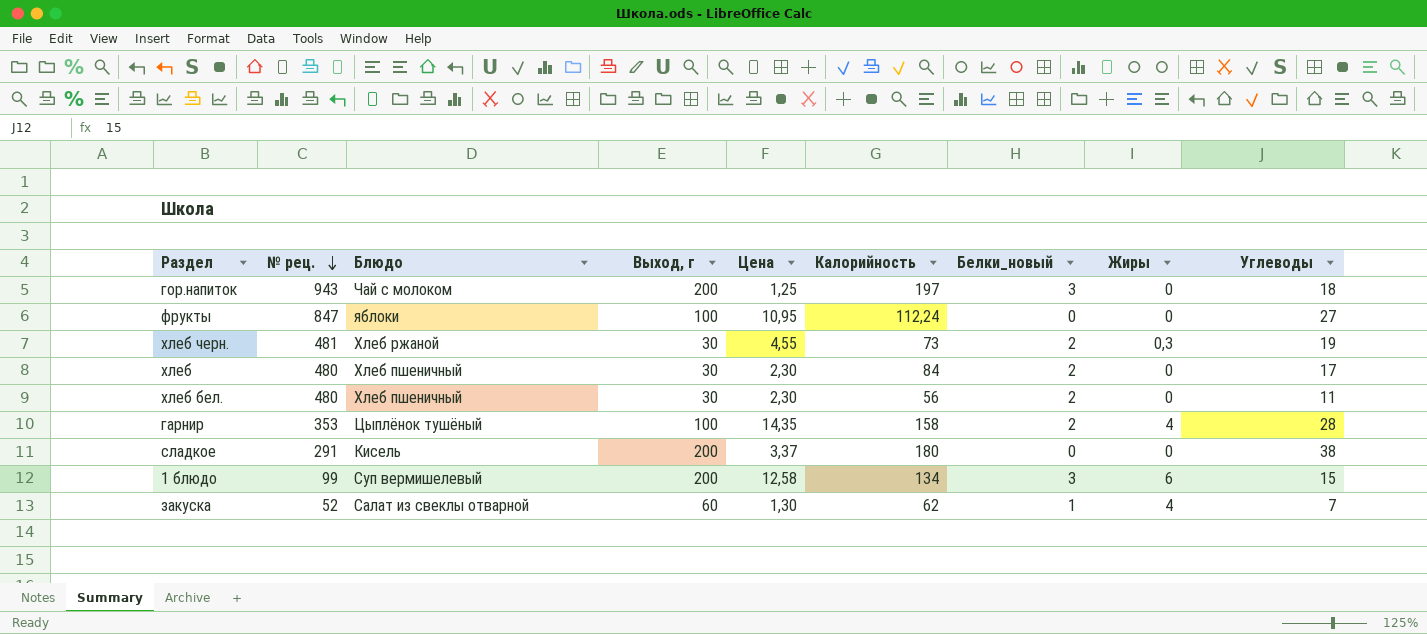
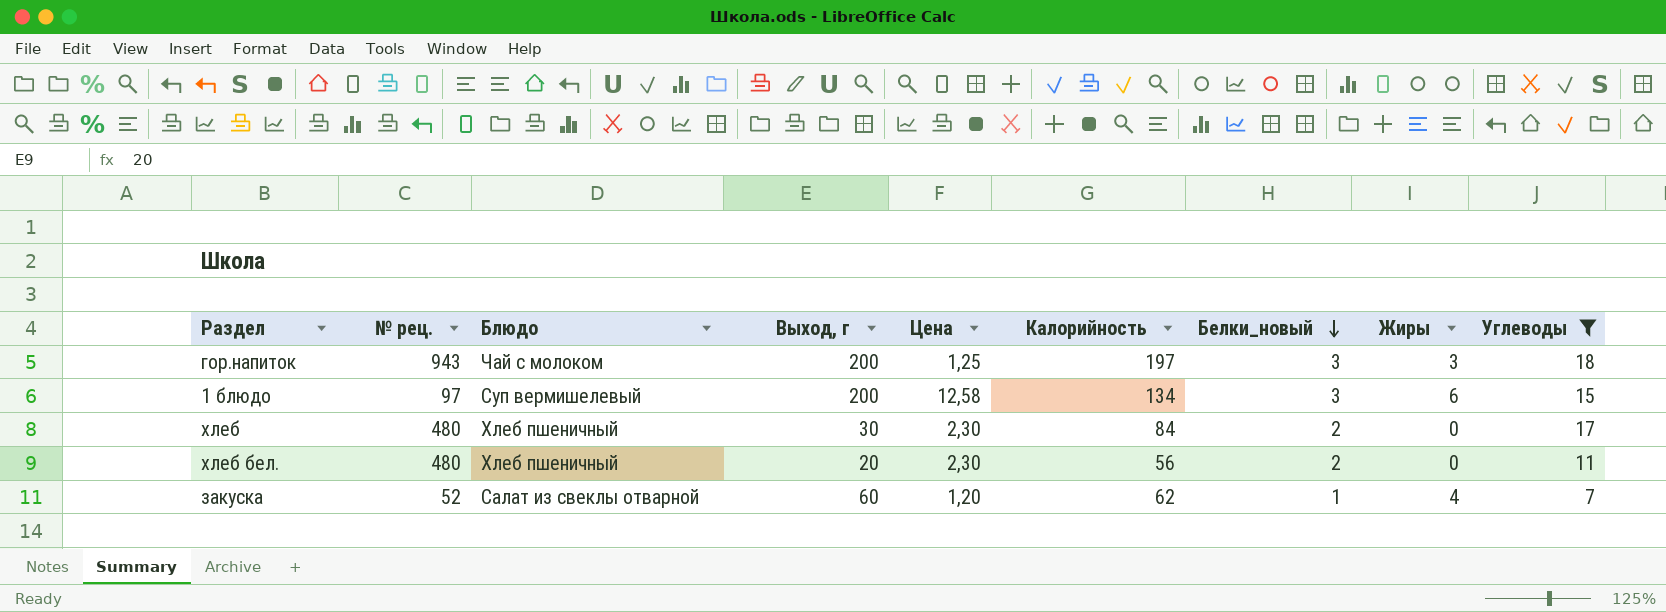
filter: none -> Углеводы <= 18
row order: № рец. descending -> Белки_новый descending
гор.напиток | Жиры: 0 -> 3
1 блюдо | № рец.: 99 -> 97
хлеб бел. | Выход, г: 30 -> 20
закуска | Цена: 1,30 -> 1,20

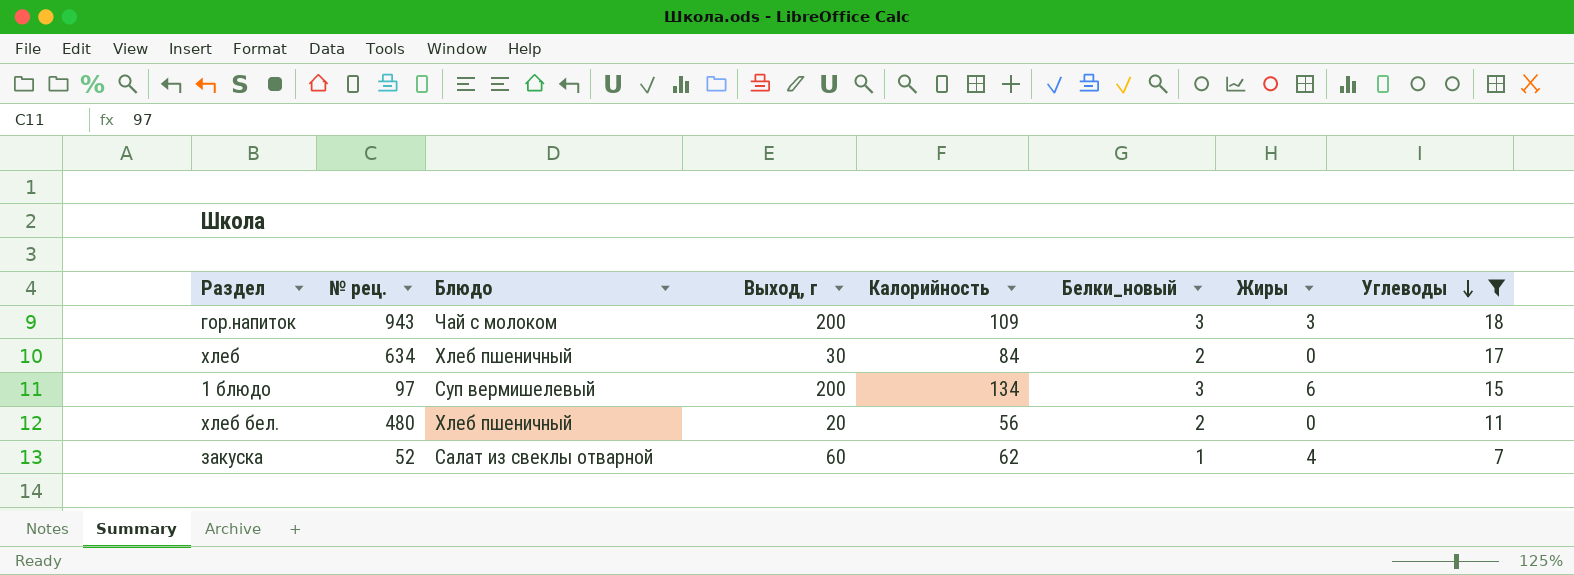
row order: Белки_новый descending -> Углеводы descending
column Цена | position: 5 -> none
гор.напиток | Калорийность: 197 -> 109
хлеб | № рец.: 480 -> 634

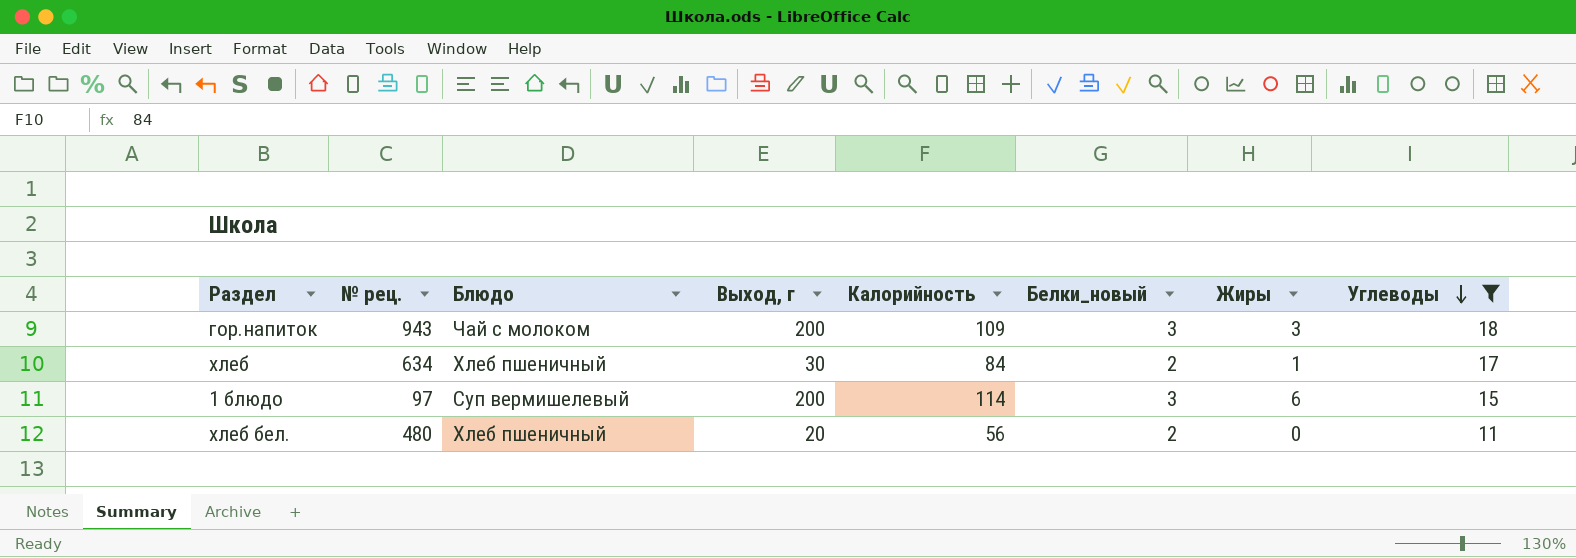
row закуска: 52 | Салат из свеклы отварной | 60 | 62 | 1 | 4 | 7 -> none
хлеб | Жиры: 0 -> 1
1 блюдо | Калорийность: 134 -> 114

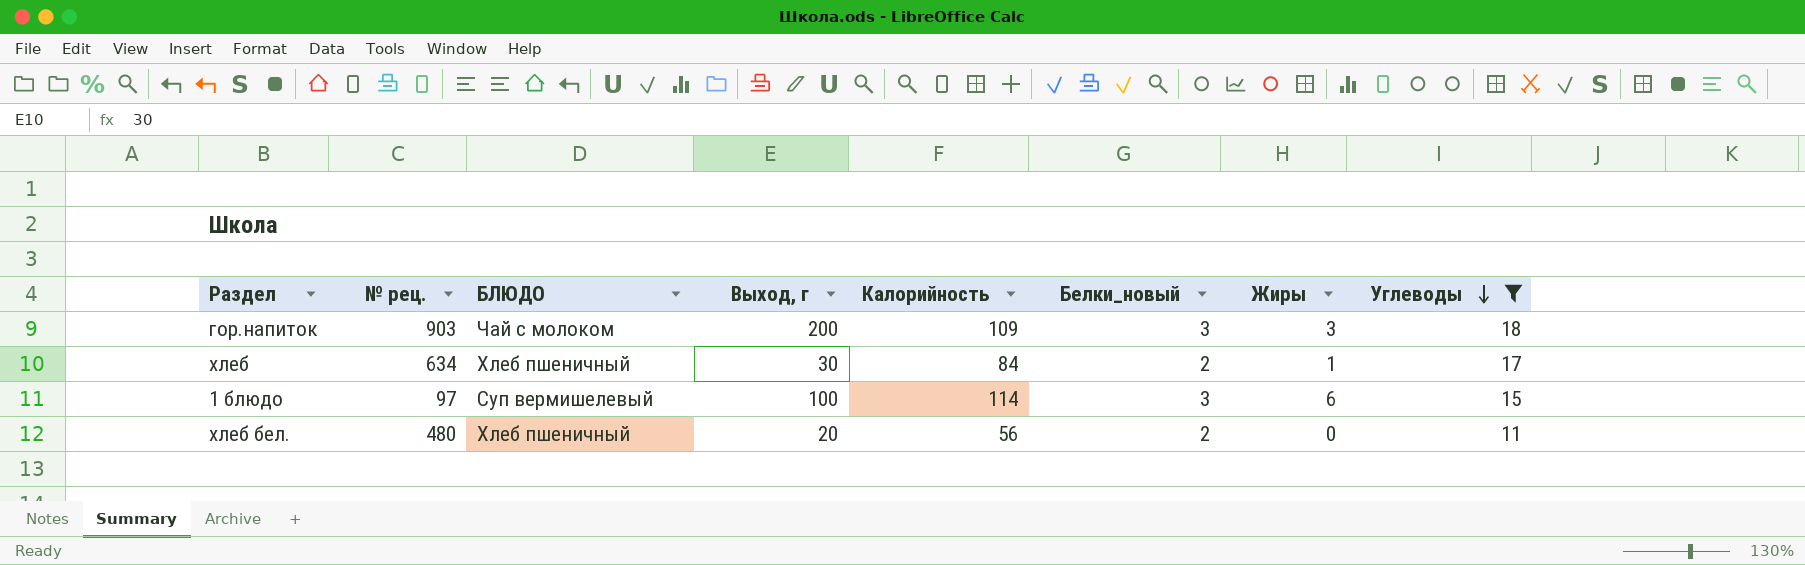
column name: Блюдо -> БЛЮДО
гор.напиток | № рец.: 943 -> 903
1 блюдо | Выход, г: 200 -> 100

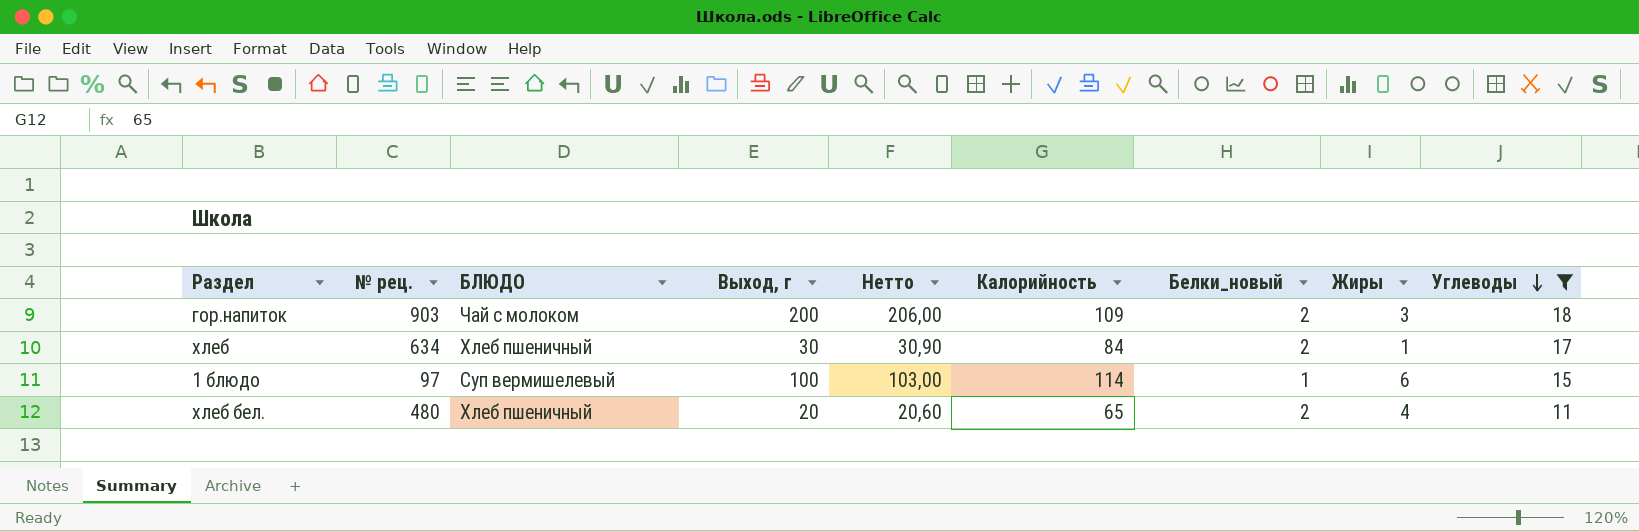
column Нетто | formula: none -> [Выход, г] * 1,03
гор.напиток | Белки_новый: 3 -> 2
1 блюдо | Белки_новый: 3 -> 1
хлеб бел. | Калорийность: 56 -> 65
хлеб бел. | Жиры: 0 -> 4

